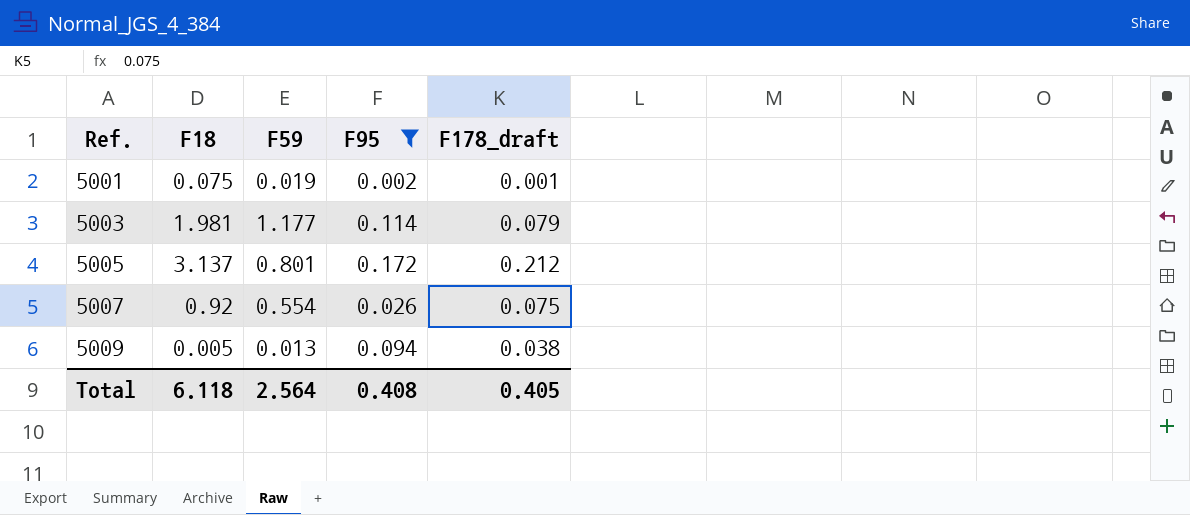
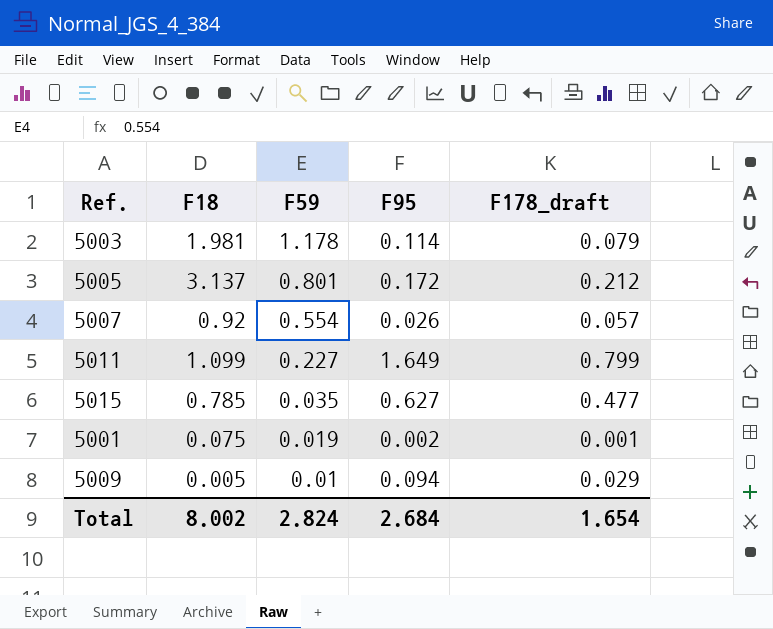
filter: F95 <= 0.172 -> none
row order: Ref. ascending -> F59 descending
5003 | F59: 1.177 -> 1.178
5007 | F178_draft: 0.075 -> 0.057
5009 | F59: 0.013 -> 0.01
5009 | F178_draft: 0.038 -> 0.029
Total | F18: 6.118 -> 8.002
Total | F59: 2.564 -> 2.824
Total | F95: 0.408 -> 2.684
Total | F178_draft: 0.405 -> 1.654

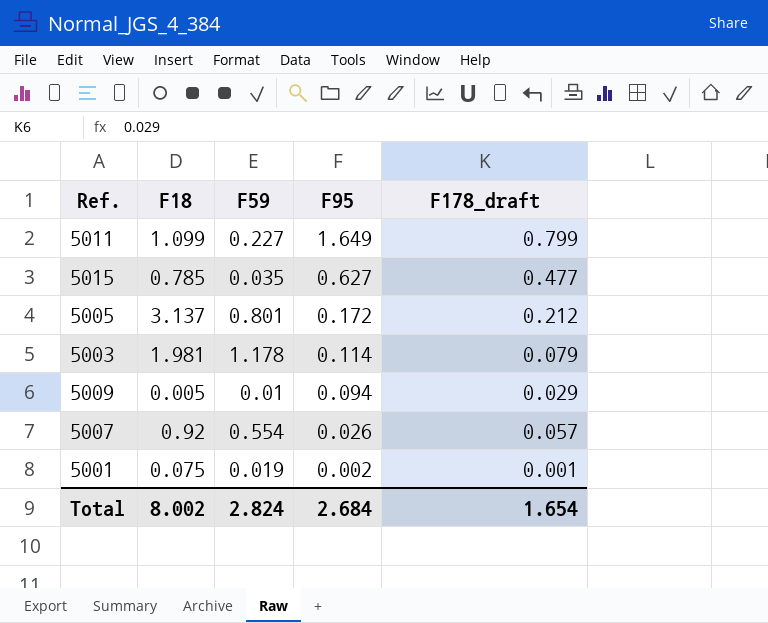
row order: F59 descending -> F95 descending

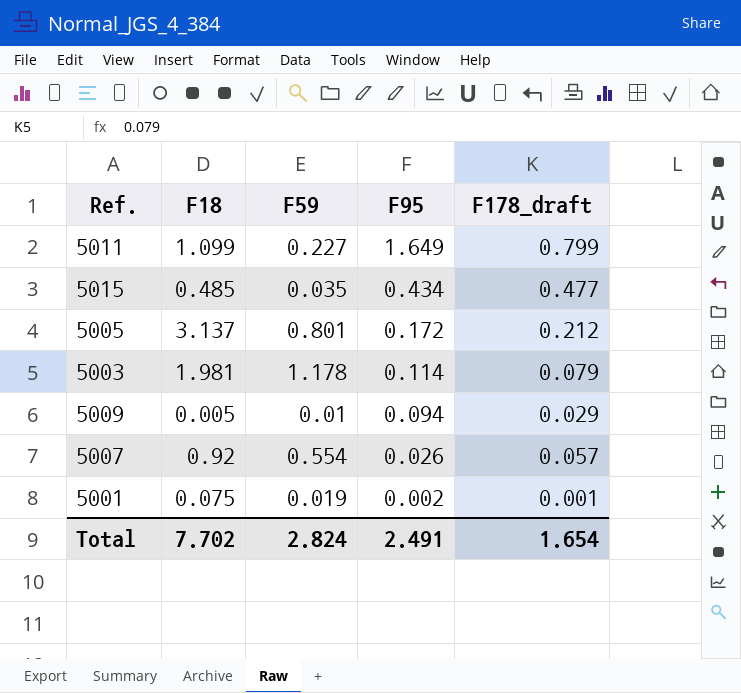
5015 | F18: 0.785 -> 0.485
5015 | F95: 0.627 -> 0.434
Total | F18: 8.002 -> 7.702
Total | F95: 2.684 -> 2.491

